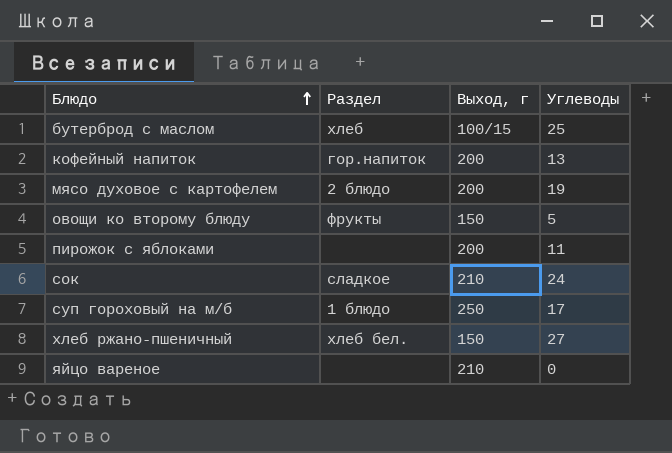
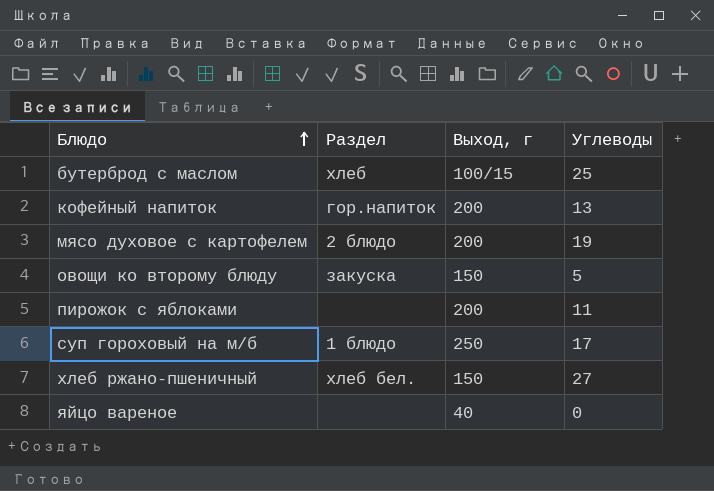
row сок: сладкое | 210 | 24 -> none
овощи ко второму блюду | Раздел: фрукты -> закуска
яйцо вареное | Выход, г: 210 -> 40

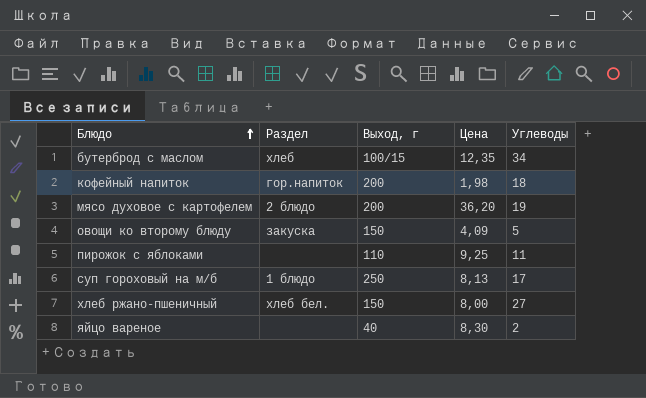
column Цена | position: none -> 4
бутерброд с маслом | Углеводы: 25 -> 34
кофейный напиток | Углеводы: 13 -> 18
пирожок с яблоками | Выход, г: 200 -> 110
яйцо вареное | Углеводы: 0 -> 2

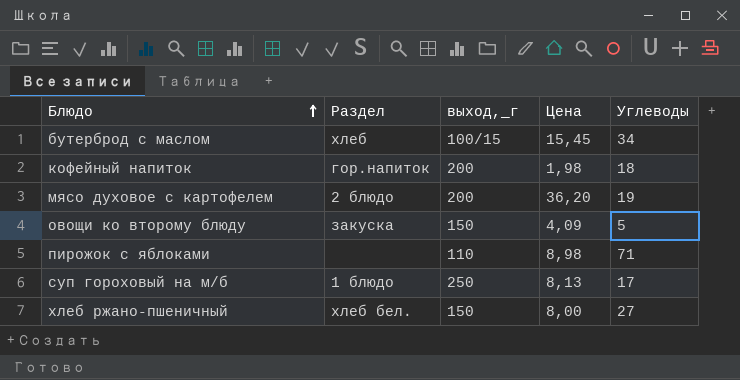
column name: Выход, г -> выход,_г
row яйцо вареное: none | 40 | 8,30 | 2 -> none
бутерброд с маслом | Цена: 12,35 -> 15,45
пирожок с яблоками | Цена: 9,25 -> 8,98
пирожок с яблоками | Углеводы: 11 -> 71

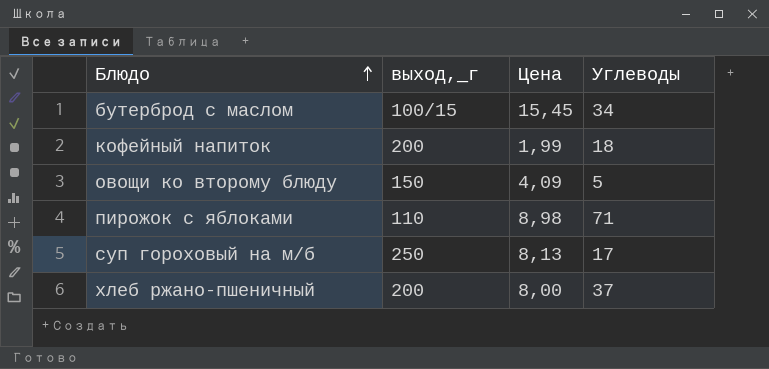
column Раздел | position: 2 -> none
row мясо духовое с картофелем: 2 блюдо | 200 | 36,20 | 19 -> none
кофейный напиток | Цена: 1,98 -> 1,99
хлеб ржано-пшеничный | выход,_г: 150 -> 200
хлеб ржано-пшеничный | Углеводы: 27 -> 37

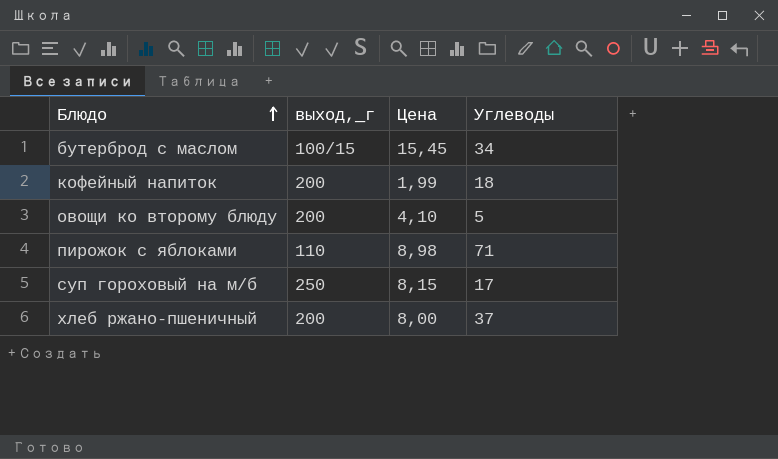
овощи ко второму блюду | выход,_г: 150 -> 200
овощи ко второму блюду | Цена: 4,09 -> 4,10
суп гороховый на м/б | Цена: 8,13 -> 8,15

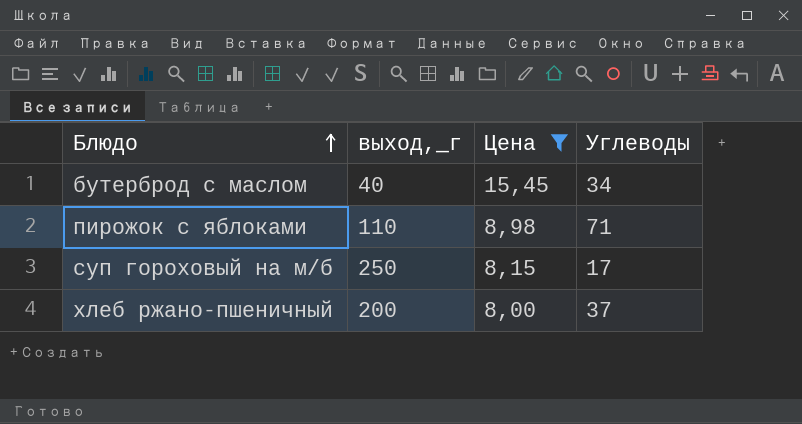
filter: none -> Цена >= 8,00
бутерброд с маслом | выход,_г: 100/15 -> 40

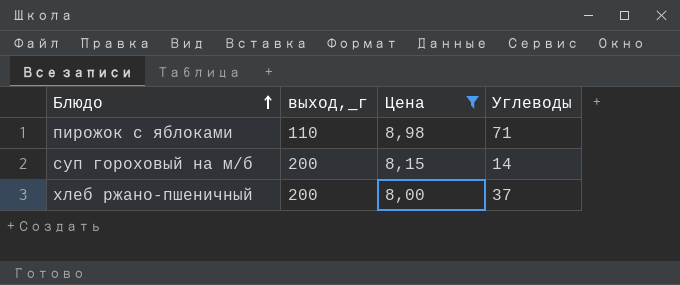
row бутерброд с маслом: 40 | 15,45 | 34 -> none
суп гороховый на м/б | выход,_г: 250 -> 200
суп гороховый на м/б | Углеводы: 17 -> 14

